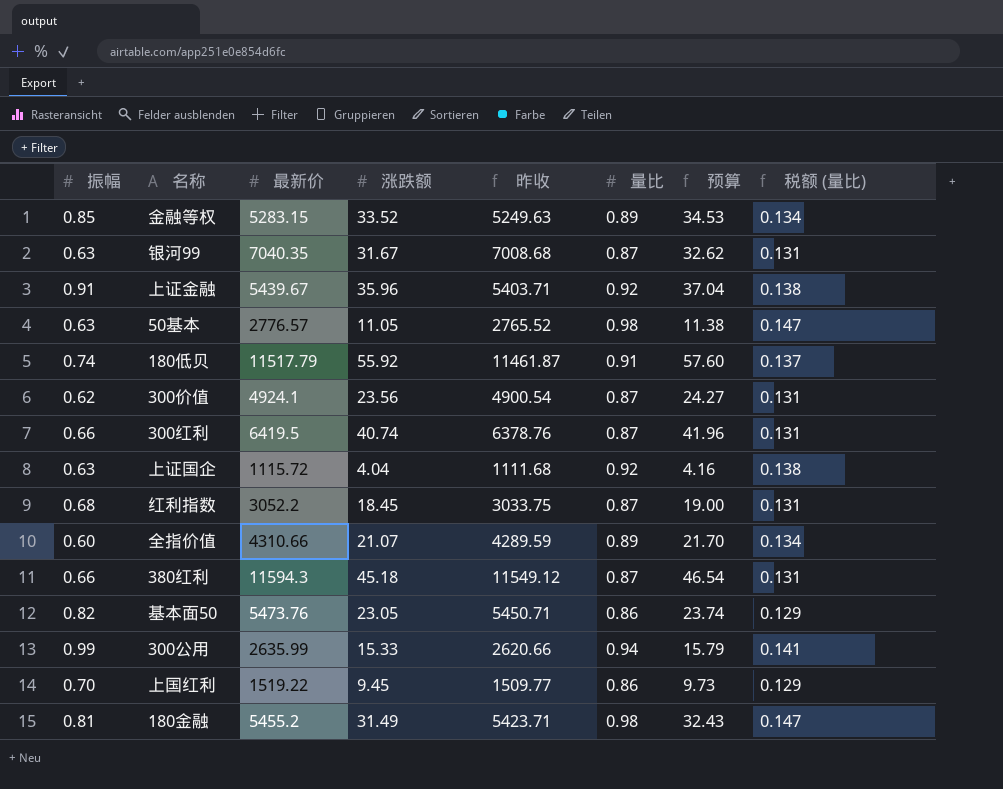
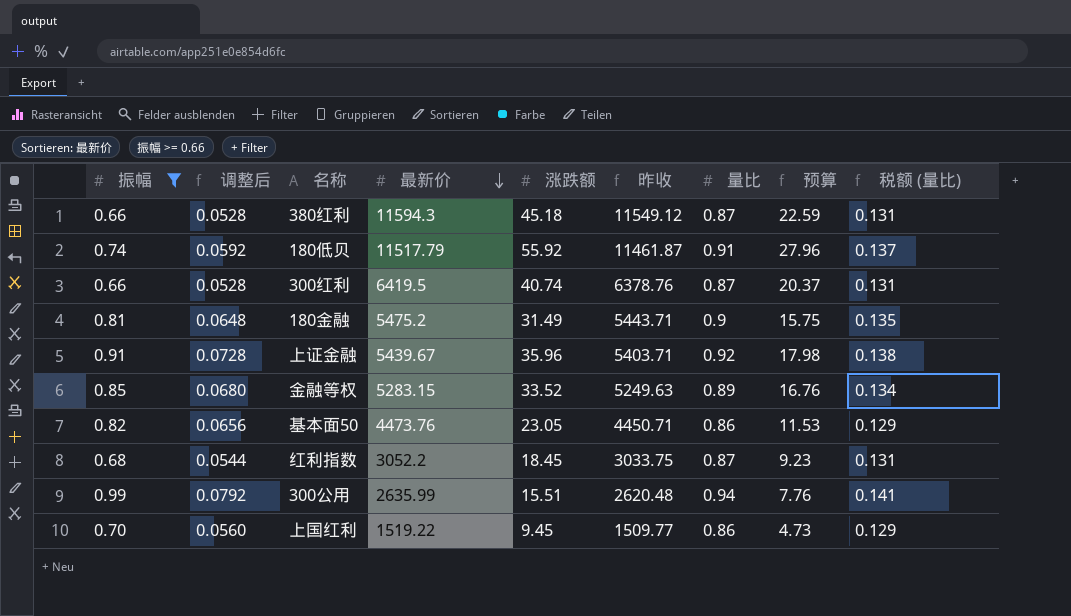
filter: none -> 振幅 >= 0.66
row order: none -> 最新价 descending
column 调整后 | formula: none -> [振幅] * 0.08
column 预算 | formula: [涨跌额] * 1.03 -> [涨跌额] * 0.5
180金融 | 最新价: 5455.2 -> 5475.2
180金融 | 昨收: 5423.71 -> 5443.71
180金融 | 量比: 0.98 -> 0.9
180金融 | 税额 (量比): 0.147 -> 0.135
基本面50 | 最新价: 5473.76 -> 4473.76
基本面50 | 昨收: 5450.71 -> 4450.71
300公用 | 涨跌额: 15.33 -> 15.51
300公用 | 昨收: 2620.66 -> 2620.48

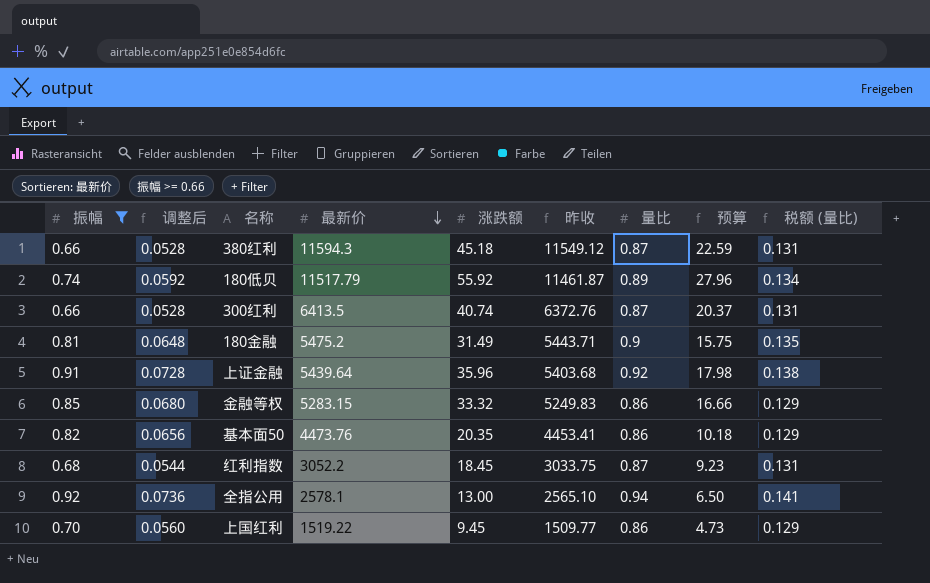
row 300公用: 0.99 | 0.0792 | 2635.99 | 15.51 | 2620.48 | 0.94 | 7.76 | 0.141 -> none
180低贝 | 量比: 0.91 -> 0.89
180低贝 | 税额 (量比): 0.137 -> 0.134
300红利 | 最新价: 6419.5 -> 6413.5
300红利 | 昨收: 6378.76 -> 6372.76
上证金融 | 最新价: 5439.67 -> 5439.64
上证金融 | 昨收: 5403.71 -> 5403.68
金融等权 | 涨跌额: 33.52 -> 33.32
金融等权 | 昨收: 5249.63 -> 5249.83
金融等权 | 量比: 0.89 -> 0.86
金融等权 | 预算: 16.76 -> 16.66
金融等权 | 税额 (量比): 0.134 -> 0.129
基本面50 | 涨跌额: 23.05 -> 20.35
基本面50 | 昨收: 4450.71 -> 4453.41
基本面50 | 预算: 11.53 -> 10.18
row 全指公用: none -> 0.92 | 0.0736 | 2578.1 | 13.00 | 2565.10 | 0.94 | 6.50 | 0.141

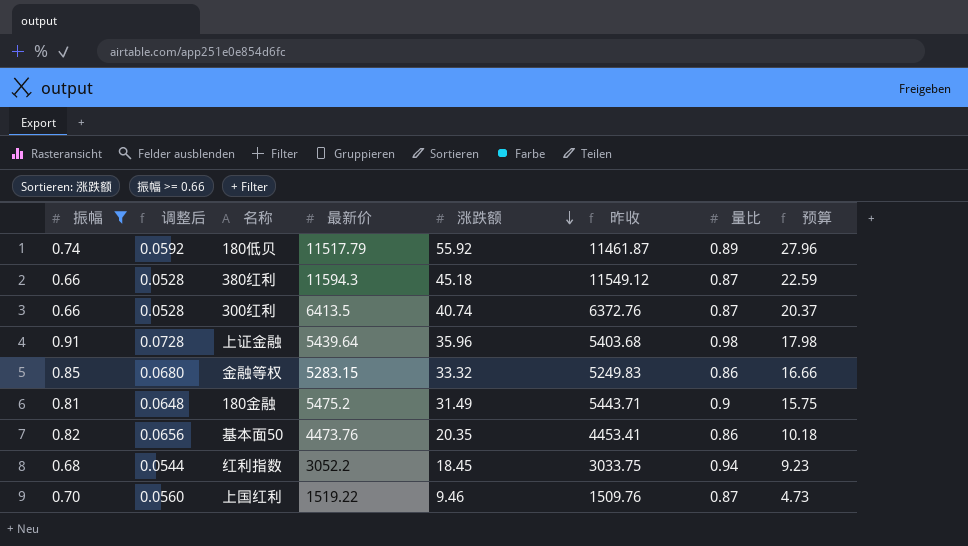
row order: 最新价 descending -> 涨跌额 descending
column 税额 (量比) | formula: [量比] * 0.15 -> none
row 全指公用: 0.92 | 0.0736 | 2578.1 | 13.00 | 2565.10 | 0.94 | 6.50 | 0.141 -> none
上证金融 | 量比: 0.92 -> 0.98
红利指数 | 量比: 0.87 -> 0.94
上国红利 | 涨跌额: 9.45 -> 9.46
上国红利 | 昨收: 1509.77 -> 1509.76
上国红利 | 量比: 0.86 -> 0.87

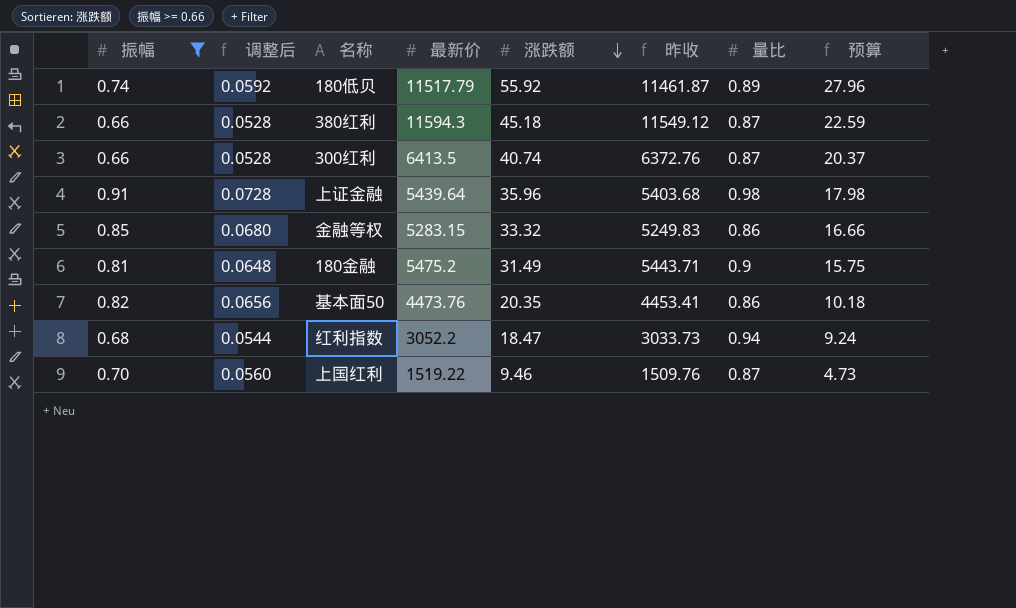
红利指数 | 涨跌额: 18.45 -> 18.47
红利指数 | 昨收: 3033.75 -> 3033.73
红利指数 | 预算: 9.23 -> 9.24

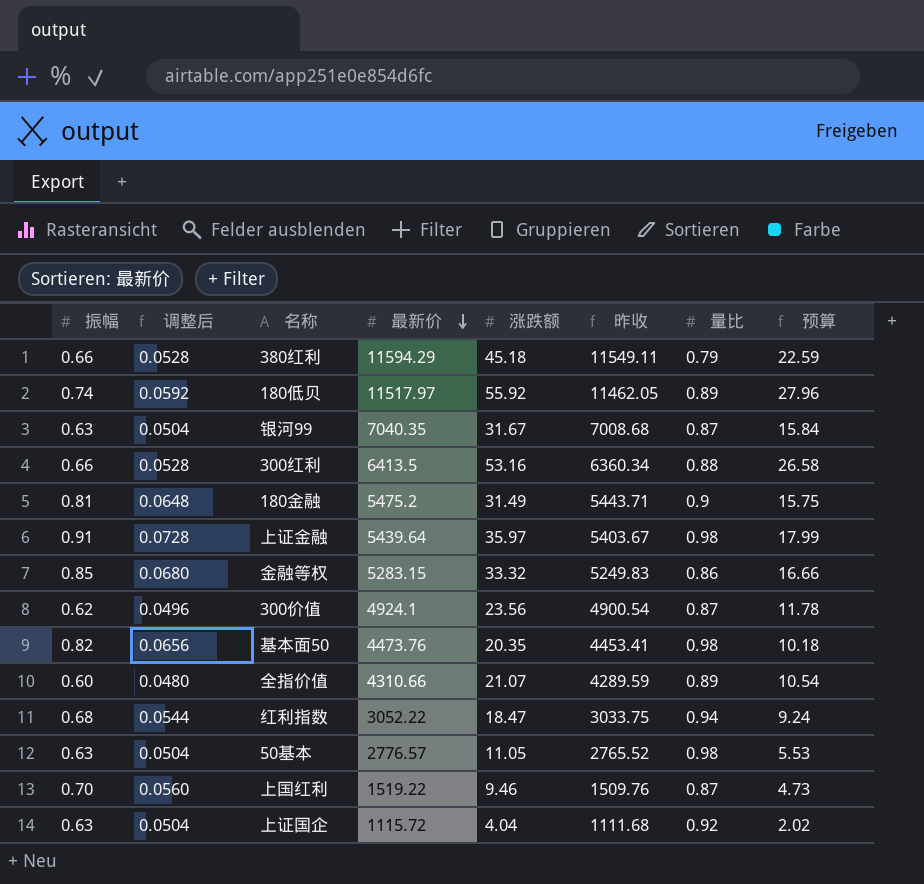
filter: 振幅 >= 0.66 -> none
row order: 涨跌额 descending -> 最新价 descending
380红利 | 最新价: 11594.3 -> 11594.29
380红利 | 昨收: 11549.12 -> 11549.11
380红利 | 量比: 0.87 -> 0.79
180低贝 | 最新价: 11517.79 -> 11517.97
180低贝 | 昨收: 11461.87 -> 11462.05
300红利 | 涨跌额: 40.74 -> 53.16
300红利 | 昨收: 6372.76 -> 6360.34
300红利 | 量比: 0.87 -> 0.88
300红利 | 预算: 20.37 -> 26.58
上证金融 | 涨跌额: 35.96 -> 35.97
上证金融 | 昨收: 5403.68 -> 5403.67
上证金融 | 预算: 17.98 -> 17.99
基本面50 | 量比: 0.86 -> 0.98
红利指数 | 最新价: 3052.2 -> 3052.22
红利指数 | 昨收: 3033.73 -> 3033.75

